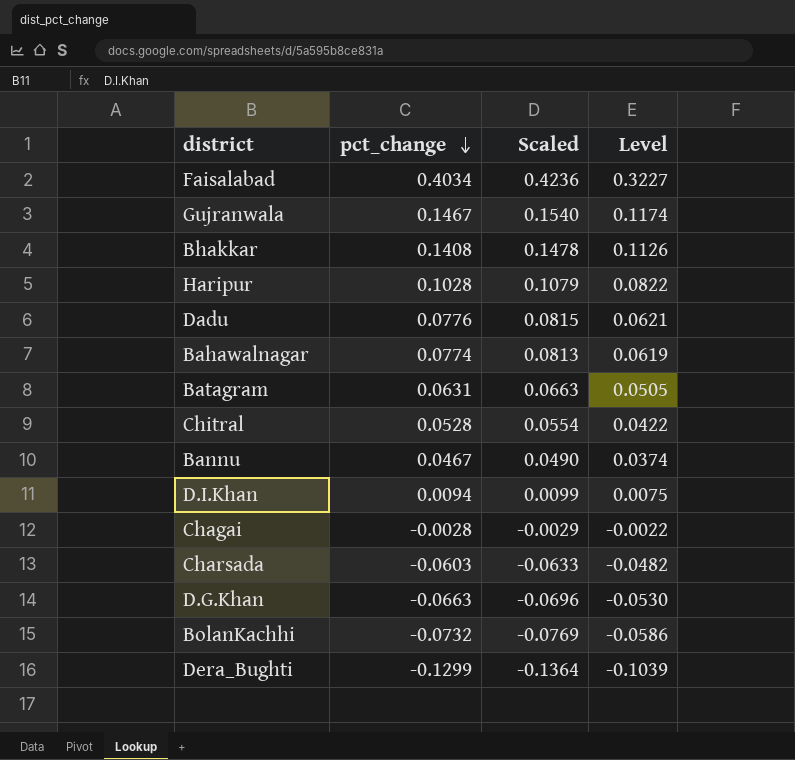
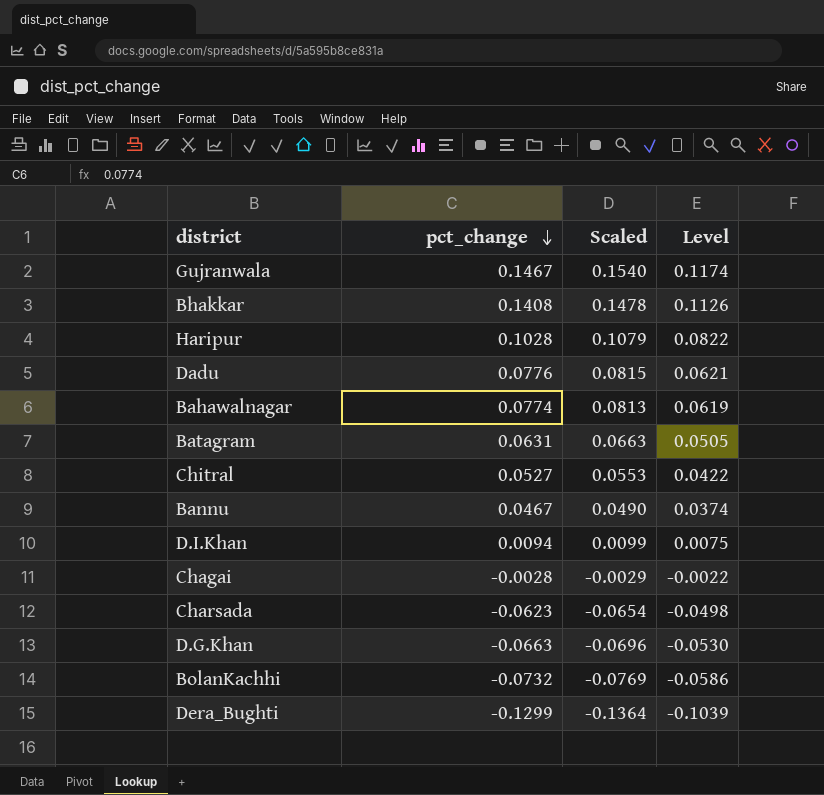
row Faisalabad: 0.4034 | 0.4236 | 0.3227 -> none
Chitral | pct_change: 0.0528 -> 0.0527
Chitral | Scaled: 0.0554 -> 0.0553
Charsada | pct_change: -0.0603 -> -0.0623
Charsada | Scaled: -0.0633 -> -0.0654
Charsada | Level: -0.0482 -> -0.0498

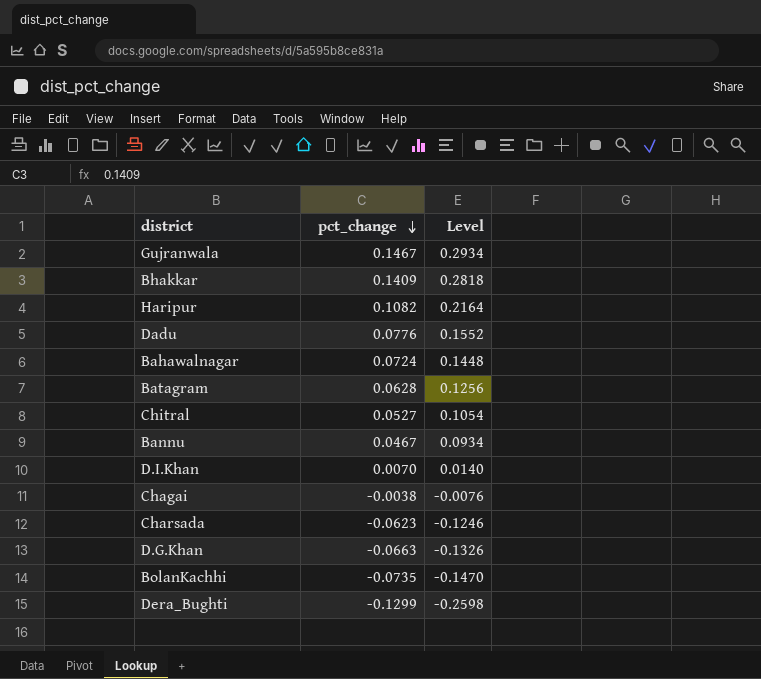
column Scaled | formula: [pct_change] * 1.05 -> none
column Level | formula: [pct_change] * 0.8 -> [pct_change] * 2
Bhakkar | pct_change: 0.1408 -> 0.1409
Haripur | pct_change: 0.1028 -> 0.1082
Bahawalnagar | pct_change: 0.0774 -> 0.0724
Batagram | pct_change: 0.0631 -> 0.0628
D.I.Khan | pct_change: 0.0094 -> 0.0070
Chagai | pct_change: -0.0028 -> -0.0038
BolanKachhi | pct_change: -0.0732 -> -0.0735

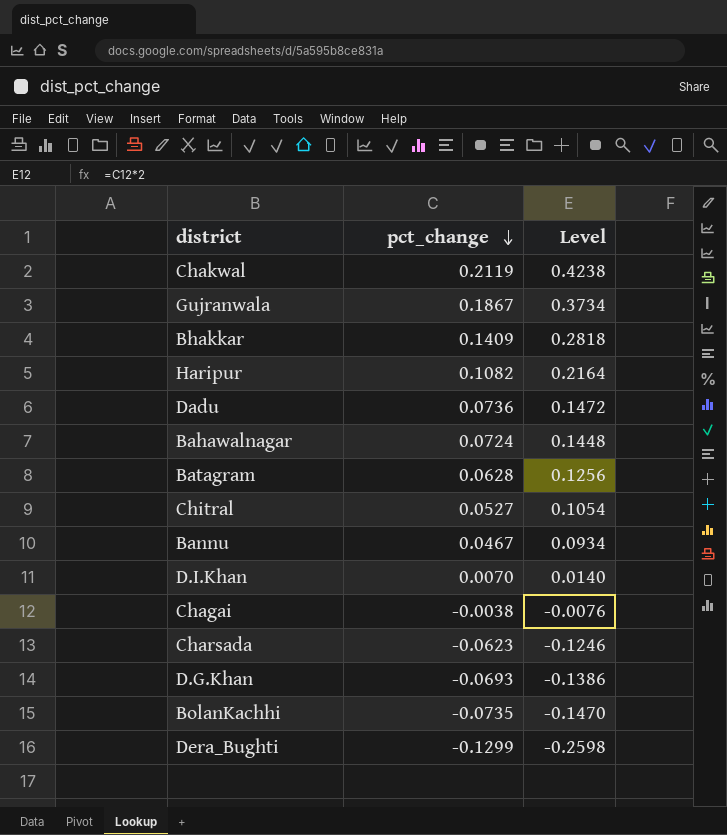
row Chakwal: none -> 0.2119 | 0.4238
Gujranwala | pct_change: 0.1467 -> 0.1867
Gujranwala | Level: 0.2934 -> 0.3734
Dadu | pct_change: 0.0776 -> 0.0736
Dadu | Level: 0.1552 -> 0.1472
D.G.Khan | pct_change: -0.0663 -> -0.0693
D.G.Khan | Level: -0.1326 -> -0.1386

